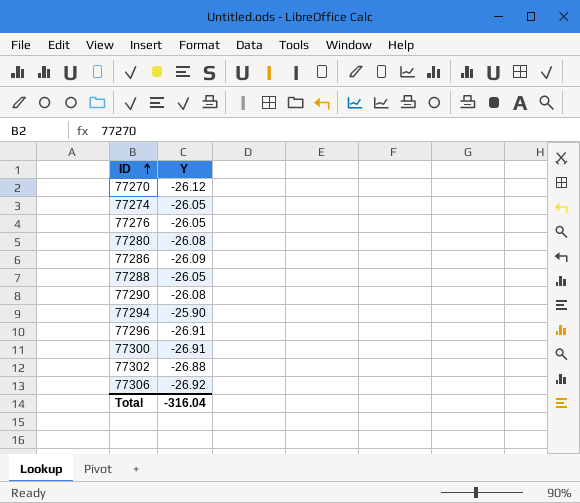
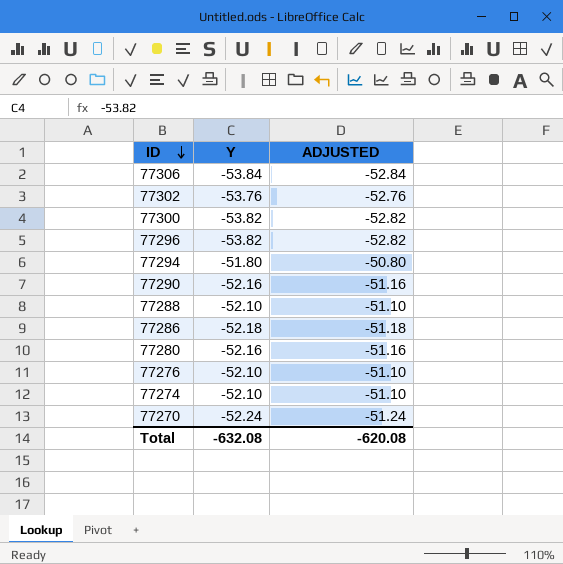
row order: ID ascending -> ID descending
column ADJUSTED | formula: none -> [Y] + 1
77306 | Y: -26.92 -> -53.84
77302 | Y: -26.88 -> -53.76
77300 | Y: -26.91 -> -53.82
77296 | Y: -26.91 -> -53.82
77294 | Y: -25.90 -> -51.80
77290 | Y: -26.08 -> -52.16
77288 | Y: -26.05 -> -52.10
77286 | Y: -26.09 -> -52.18
77280 | Y: -26.08 -> -52.16
77276 | Y: -26.05 -> -52.10
77274 | Y: -26.05 -> -52.10
77270 | Y: -26.12 -> -52.24
Total | Y: -316.04 -> -632.08

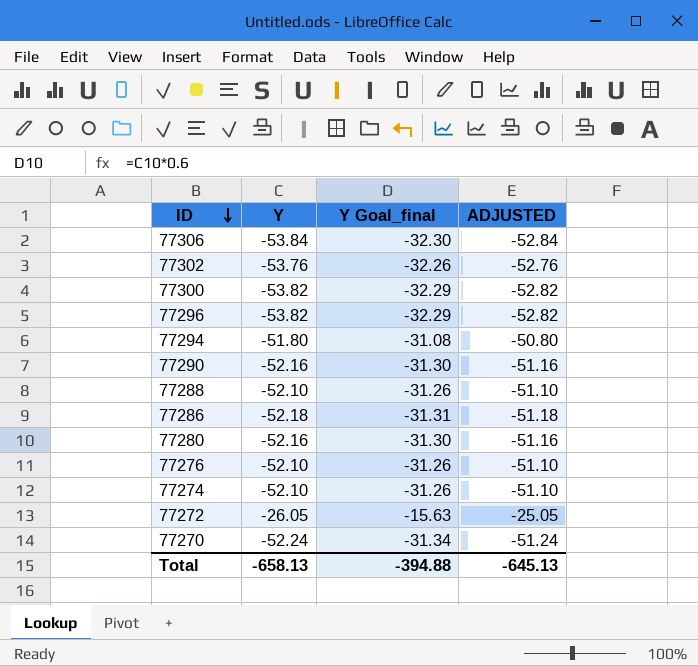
column Y Goal_final | formula: none -> [Y] * 0.6
row 77272: none -> -26.05 | -15.63 | -25.05
Total | Y: -632.08 -> -658.13
Total | ADJUSTED: -620.08 -> -645.13

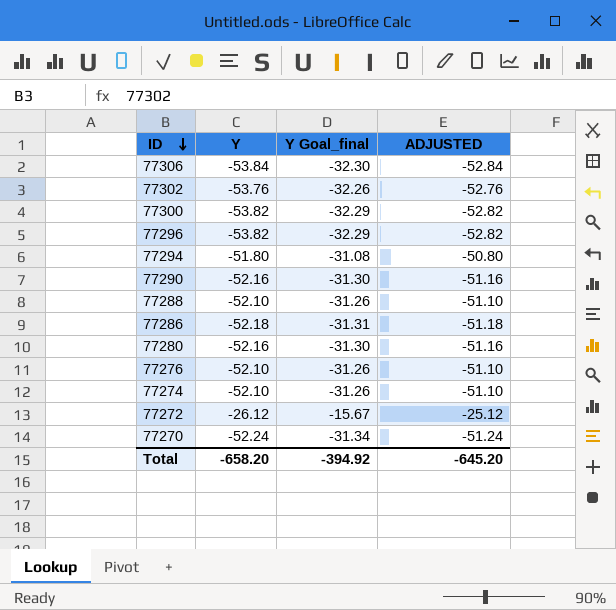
77272 | Y: -26.05 -> -26.12
77272 | Y Goal_final: -15.63 -> -15.67
77272 | ADJUSTED: -25.05 -> -25.12
Total | Y: -658.13 -> -658.20
Total | Y Goal_final: -394.88 -> -394.92
Total | ADJUSTED: -645.13 -> -645.20

